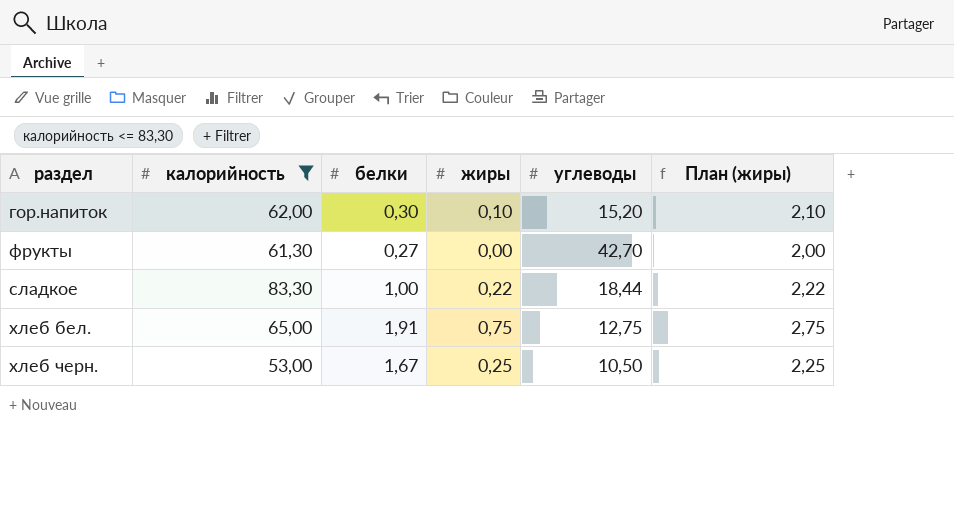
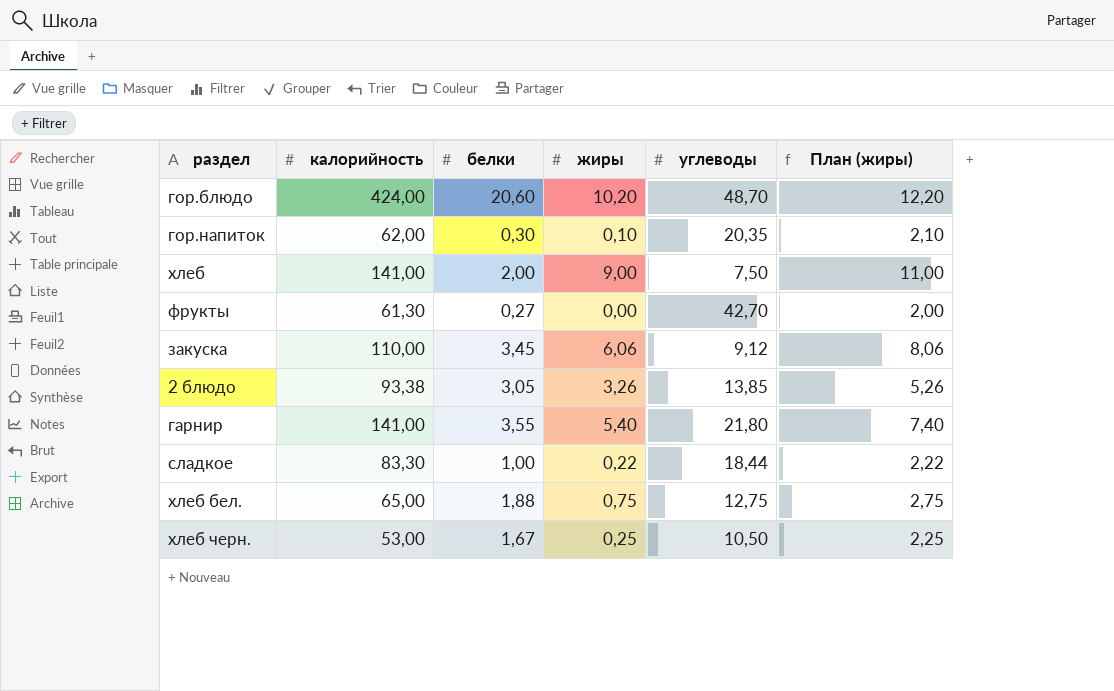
filter: калорийность <= 83,30 -> none
гор.напиток | углеводы: 15,20 -> 20,35
хлеб бел. | белки: 1,91 -> 1,88

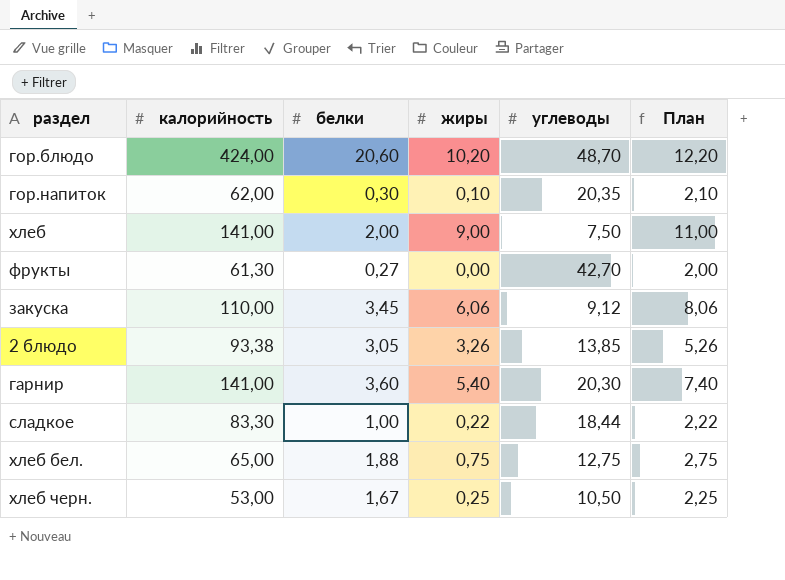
column name: План (жиры) -> План
гарнир | белки: 3,55 -> 3,60
гарнир | углеводы: 21,80 -> 20,30

